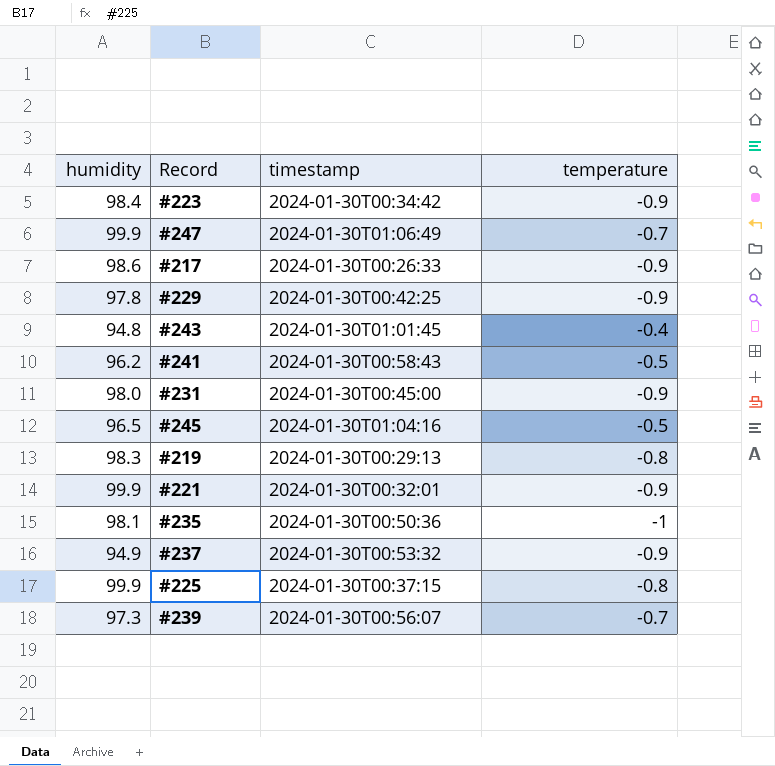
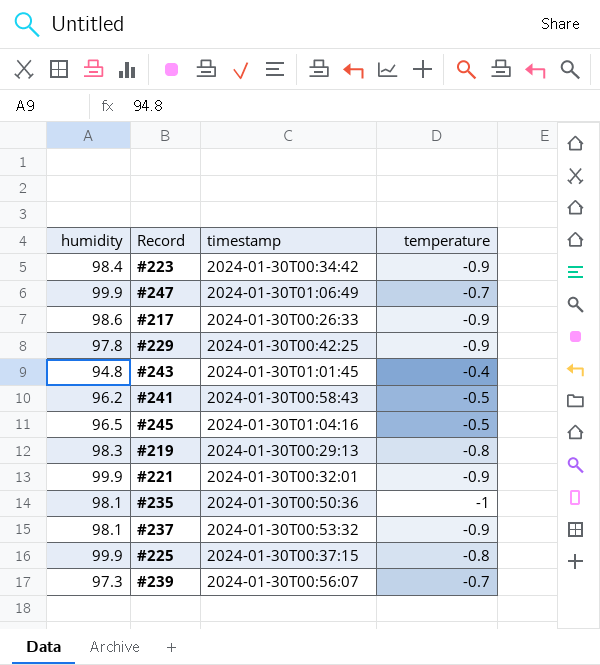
row #231: 98.0 | 2024-01-30T00:45:00 | -0.9 -> none
#237 | humidity: 94.9 -> 98.1

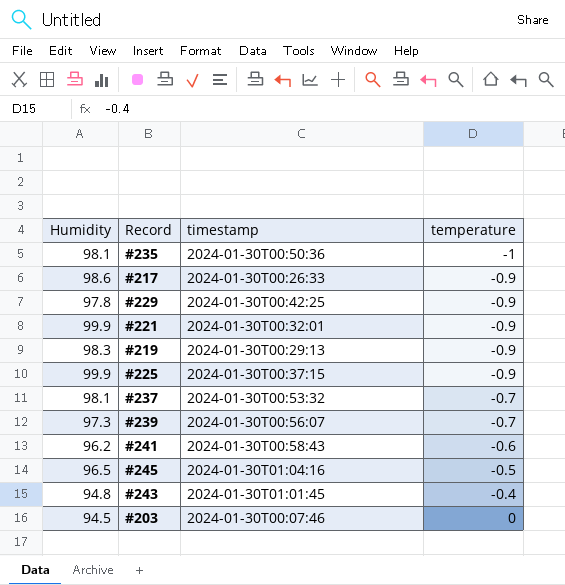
row order: none -> temperature ascending
column name: humidity -> Humidity
row #223: 98.4 | 2024-01-30T00:34:42 | -0.9 -> none
row #247: 99.9 | 2024-01-30T01:06:49 | -0.7 -> none
#219 | temperature: -0.8 -> -0.9
#225 | temperature: -0.8 -> -0.9
#237 | temperature: -0.9 -> -0.7
#241 | temperature: -0.5 -> -0.6
row #203: none -> 94.5 | 2024-01-30T00:07:46 | 0

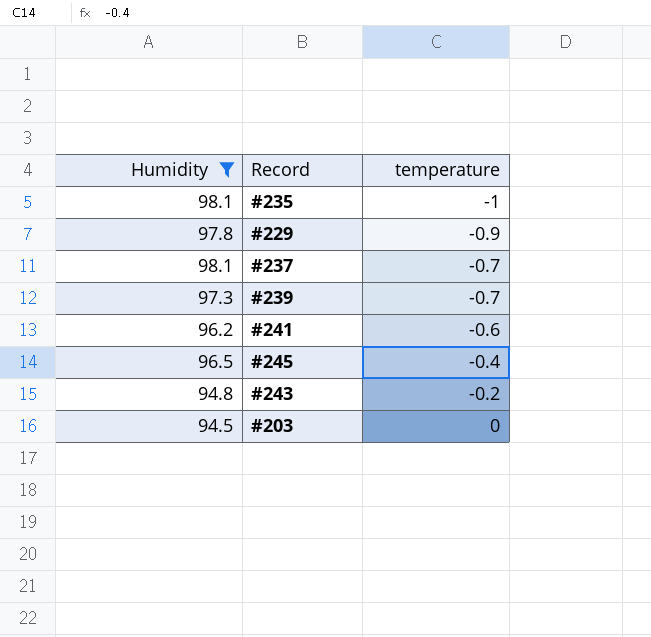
filter: none -> Humidity <= 98.1
column timestamp | position: 3 -> none
#245 | temperature: -0.5 -> -0.4
#243 | temperature: -0.4 -> -0.2

